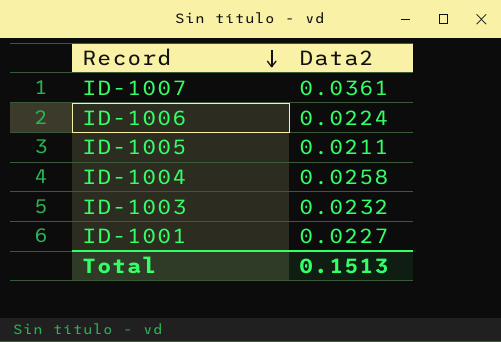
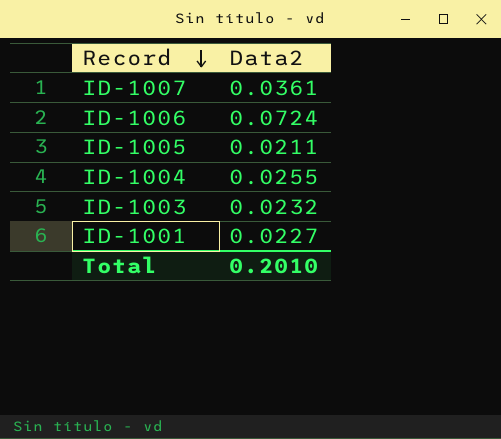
ID-1006 | Data2: 0.0224 -> 0.0724
ID-1004 | Data2: 0.0258 -> 0.0255
Total | Data2: 0.1513 -> 0.2010

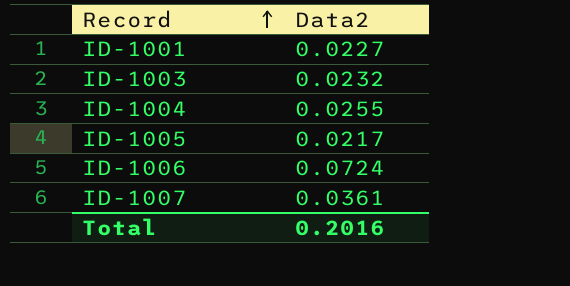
row order: Record descending -> Record ascending
ID-1005 | Data2: 0.0211 -> 0.0217
Total | Data2: 0.2010 -> 0.2016

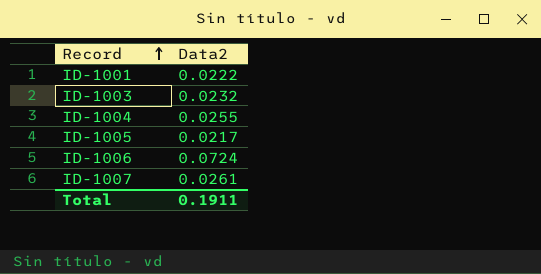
ID-1001 | Data2: 0.0227 -> 0.0222
ID-1007 | Data2: 0.0361 -> 0.0261
Total | Data2: 0.2016 -> 0.1911

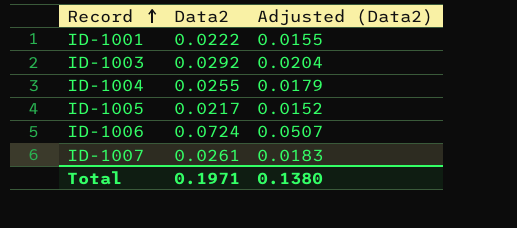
column Adjusted (Data2) | formula: none -> [Data2] * 0.7
ID-1003 | Data2: 0.0232 -> 0.0292
Total | Data2: 0.1911 -> 0.1971

